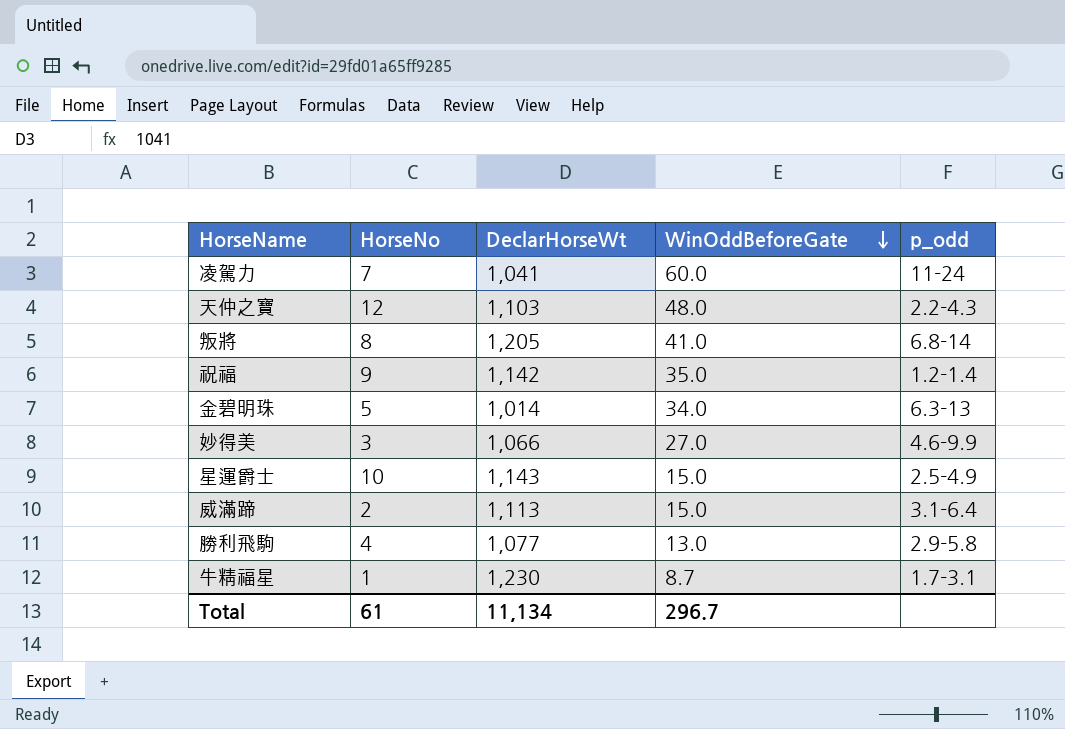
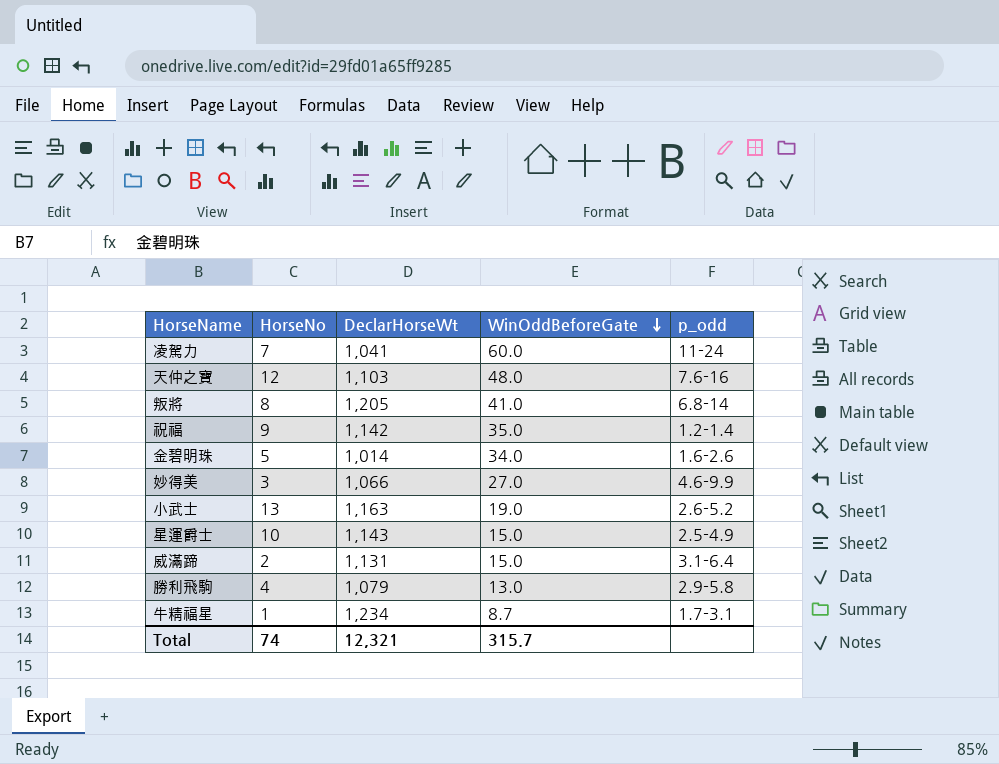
天仲之寶 | p_odd: 2.2-4.3 -> 7.6-16
金碧明珠 | p_odd: 6.3-13 -> 1.6-2.6
row 小武士: none -> 13 | 1,163 | 19.0 | 2.6-5.2
威滿蹄 | DeclarHorseWt: 1,113 -> 1,131
勝利飛駒 | DeclarHorseWt: 1,077 -> 1,079
牛精福星 | DeclarHorseWt: 1,230 -> 1,234
Total | HorseNo: 61 -> 74
Total | DeclarHorseWt: 11,134 -> 12,321
Total | WinOddBeforeGate: 296.7 -> 315.7

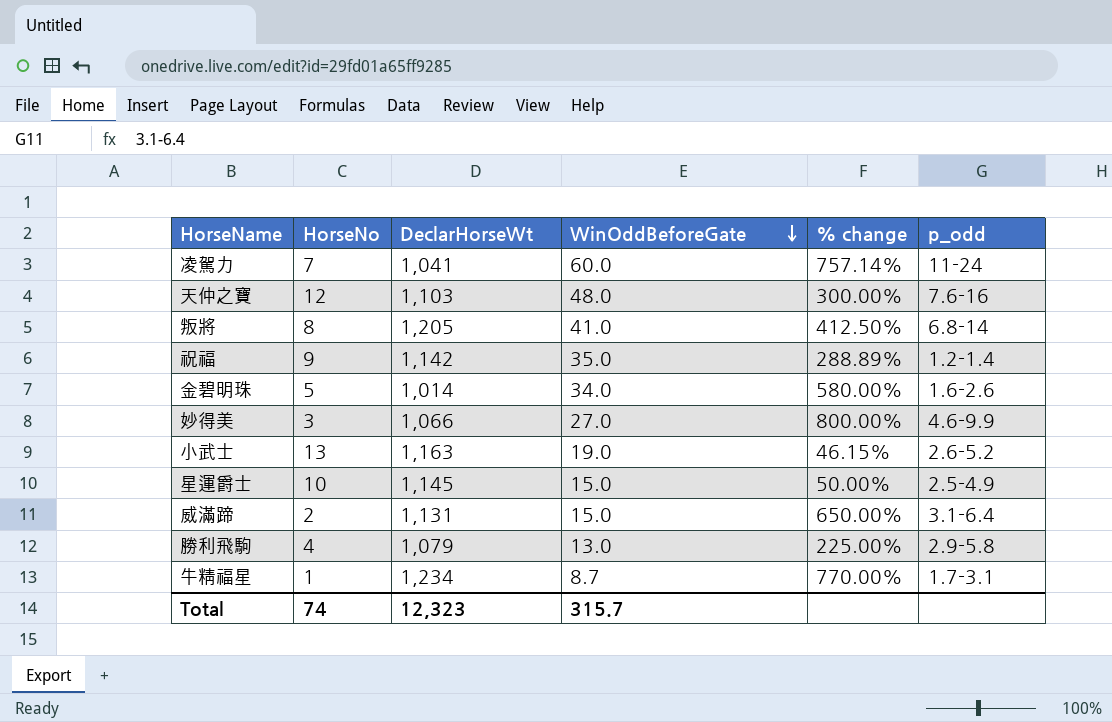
column % change | formula: none -> ([WinOddBeforeGate] - [HorseNo]) / [HorseNo]
星運爵士 | DeclarHorseWt: 1,143 -> 1,145
Total | DeclarHorseWt: 12,321 -> 12,323

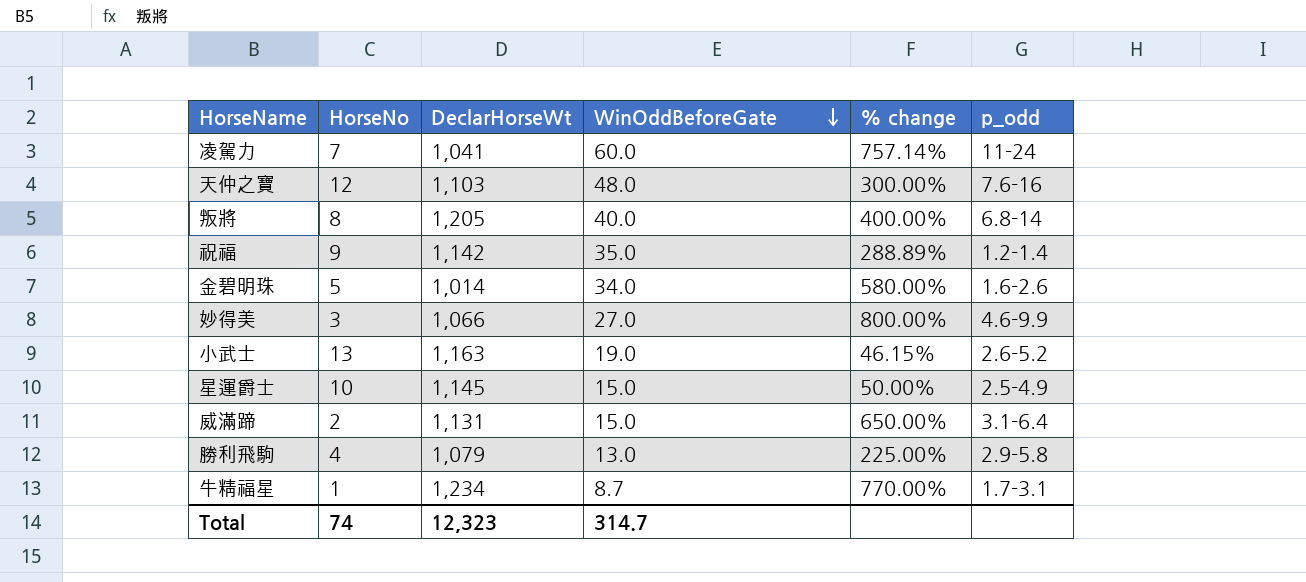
叛將 | WinOddBeforeGate: 41.0 -> 40.0
叛將 | % change: 412.50% -> 400.00%
Total | WinOddBeforeGate: 315.7 -> 314.7

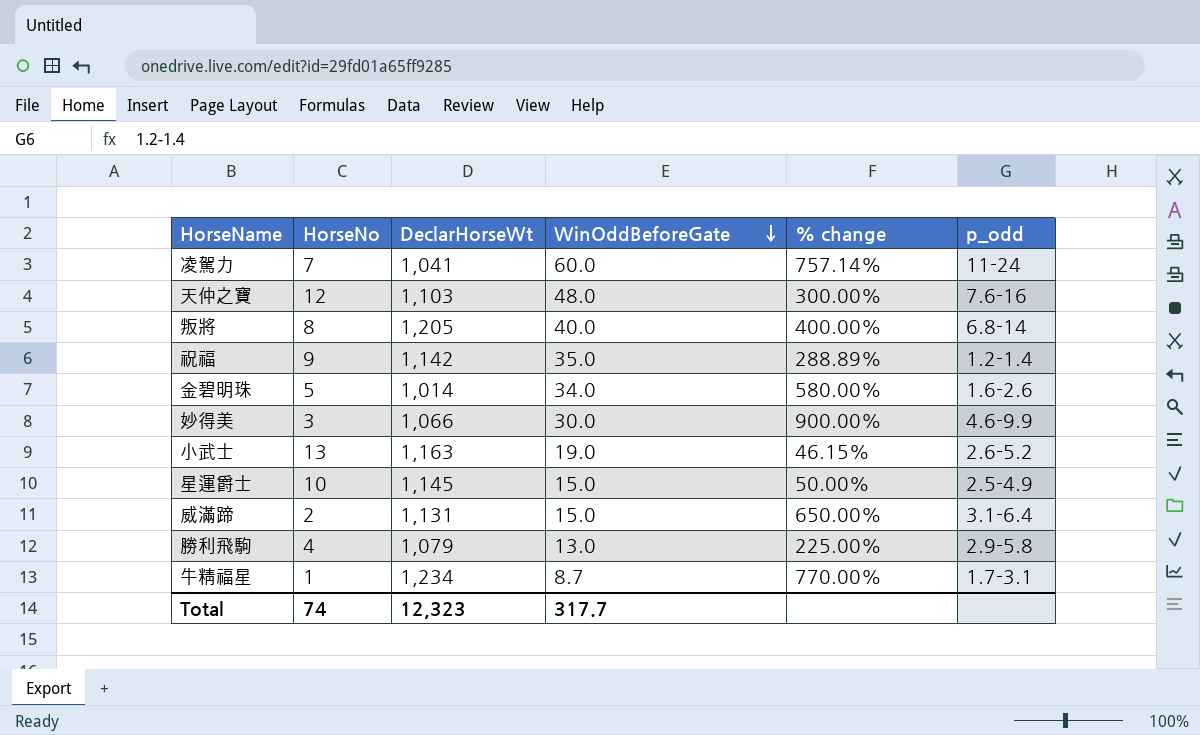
妙得美 | WinOddBeforeGate: 27.0 -> 30.0
妙得美 | % change: 800.00% -> 900.00%
Total | WinOddBeforeGate: 314.7 -> 317.7

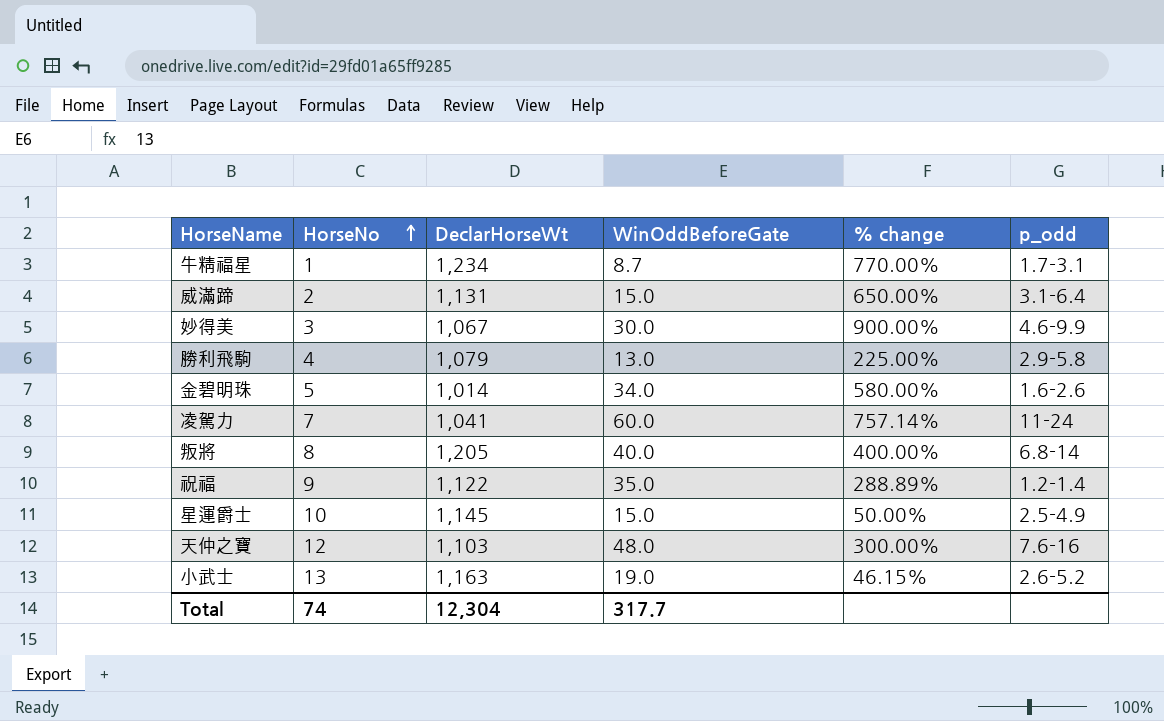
row order: WinOddBeforeGate descending -> HorseNo ascending
妙得美 | DeclarHorseWt: 1,066 -> 1,067
祝福 | DeclarHorseWt: 1,142 -> 1,122
Total | DeclarHorseWt: 12,323 -> 12,304

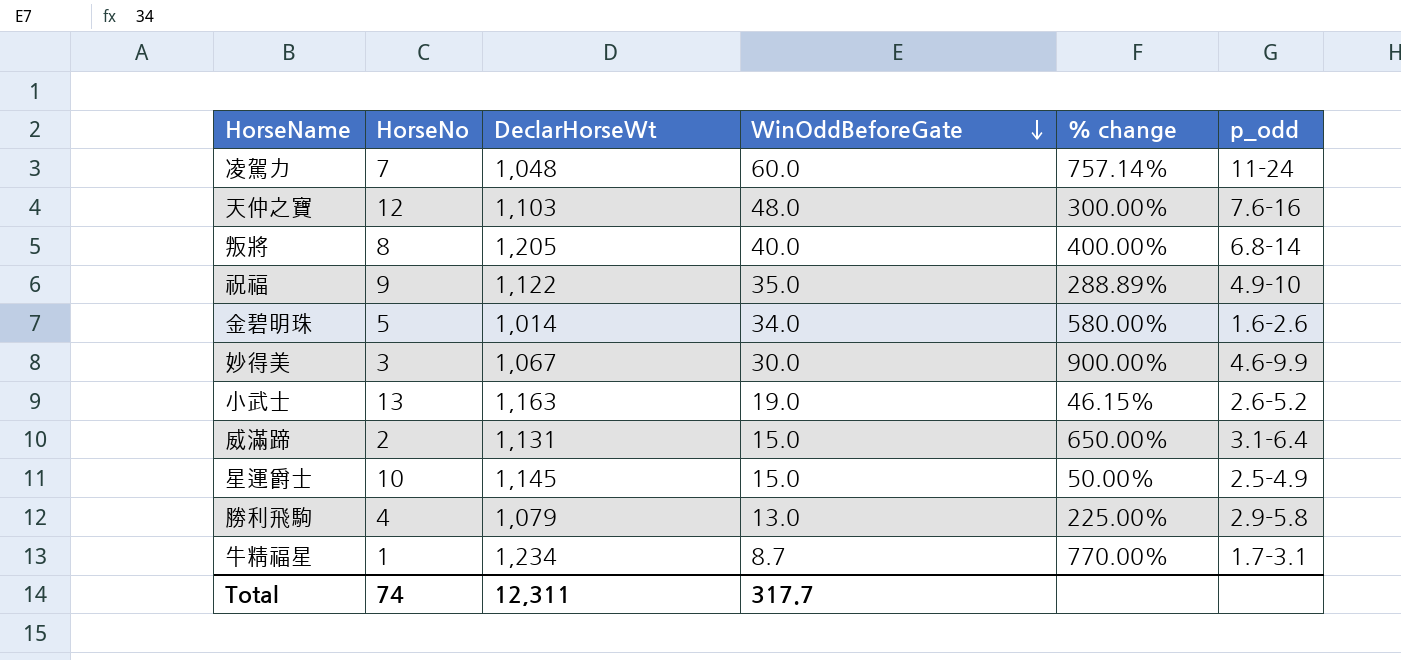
row order: HorseNo ascending -> WinOddBeforeGate descending
凌駕力 | DeclarHorseWt: 1,041 -> 1,048
祝福 | p_odd: 1.2-1.4 -> 4.9-10
Total | DeclarHorseWt: 12,304 -> 12,311

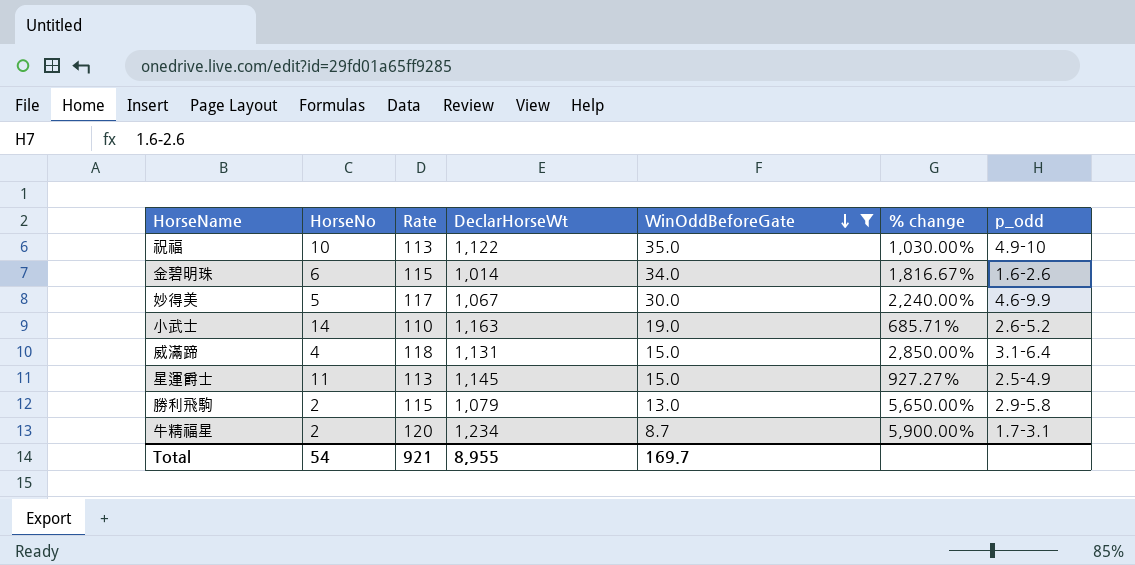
filter: none -> WinOddBeforeGate <= 35.0
column Rate | position: none -> 3
column % change | formula: ([WinOddBeforeGate] - [HorseNo]) / [HorseNo] -> ([Rate] - [HorseNo]) / [HorseNo]
祝福 | HorseNo: 9 -> 10
金碧明珠 | HorseNo: 5 -> 6
妙得美 | HorseNo: 3 -> 5
小武士 | HorseNo: 13 -> 14
威滿蹄 | HorseNo: 2 -> 4
星運爵士 | HorseNo: 10 -> 11
勝利飛駒 | HorseNo: 4 -> 2
牛精福星 | HorseNo: 1 -> 2
Total | HorseNo: 74 -> 54
Total | DeclarHorseWt: 12,311 -> 8,955
Total | WinOddBeforeGate: 317.7 -> 169.7

